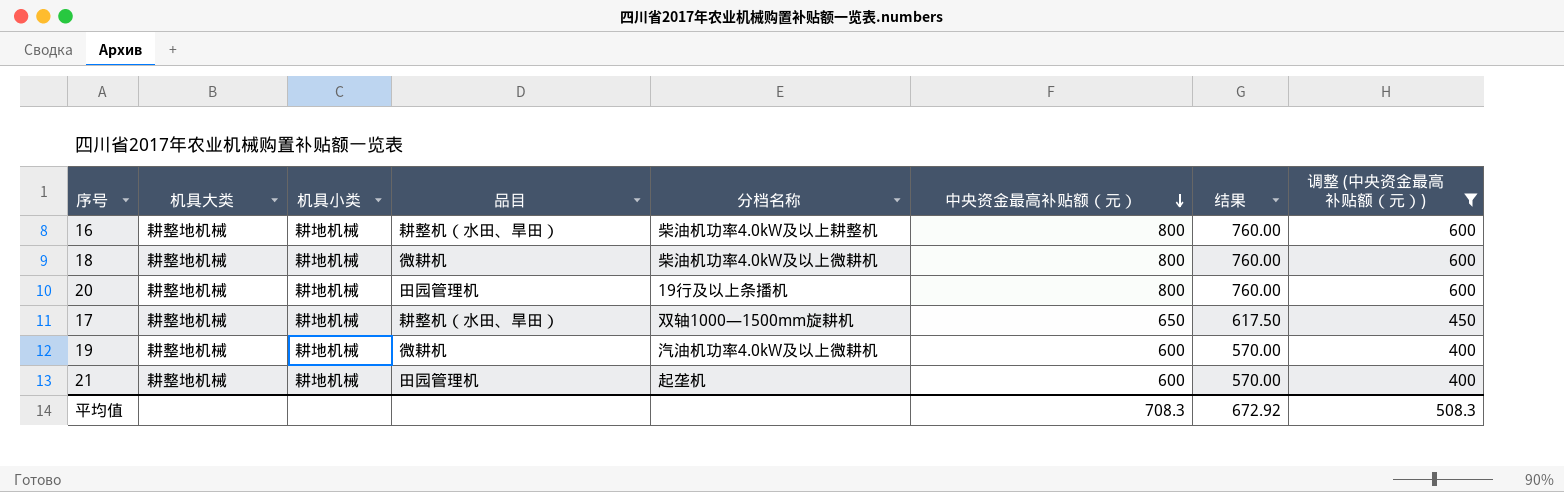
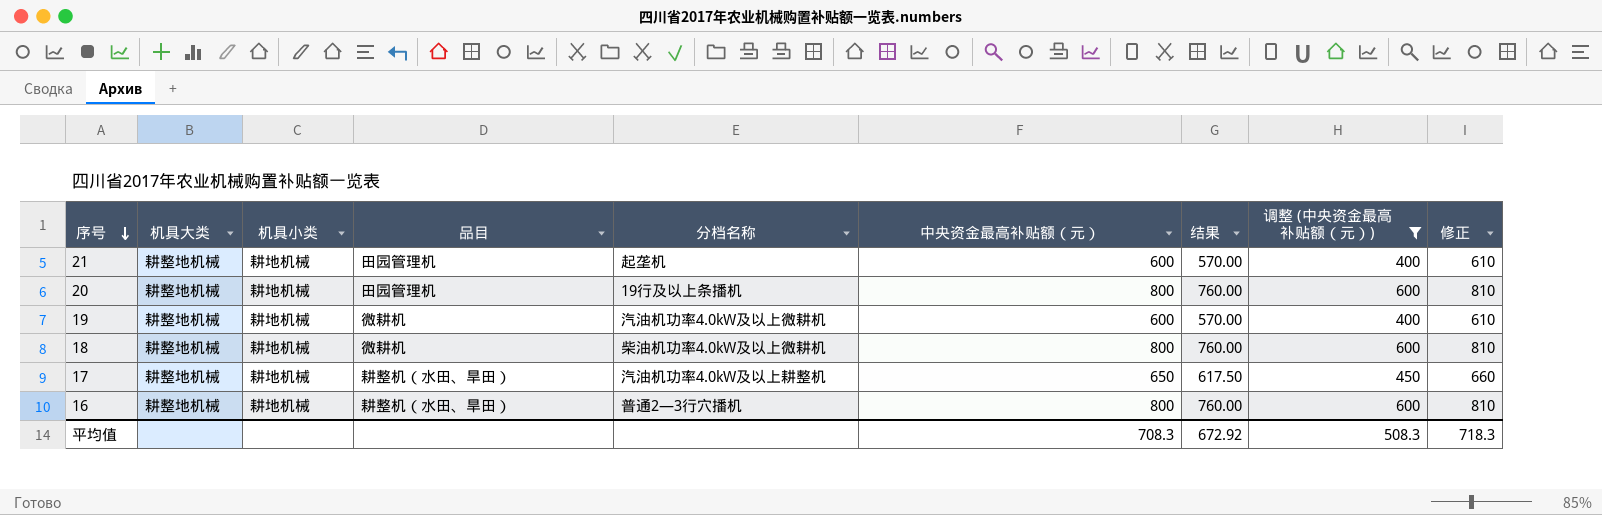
row order: 中央资金最高补贴额（元） descending -> 序号 descending
column 修正 | formula: none -> [中央资金最高补贴额（元）] + 10
17 | 分档名称: 双轴1000—1500mm旋耕机 -> 汽油机功率4.0kW及以上耕整机
16 | 分档名称: 柴油机功率4.0kW及以上耕整机 -> 普通2—3行穴播机

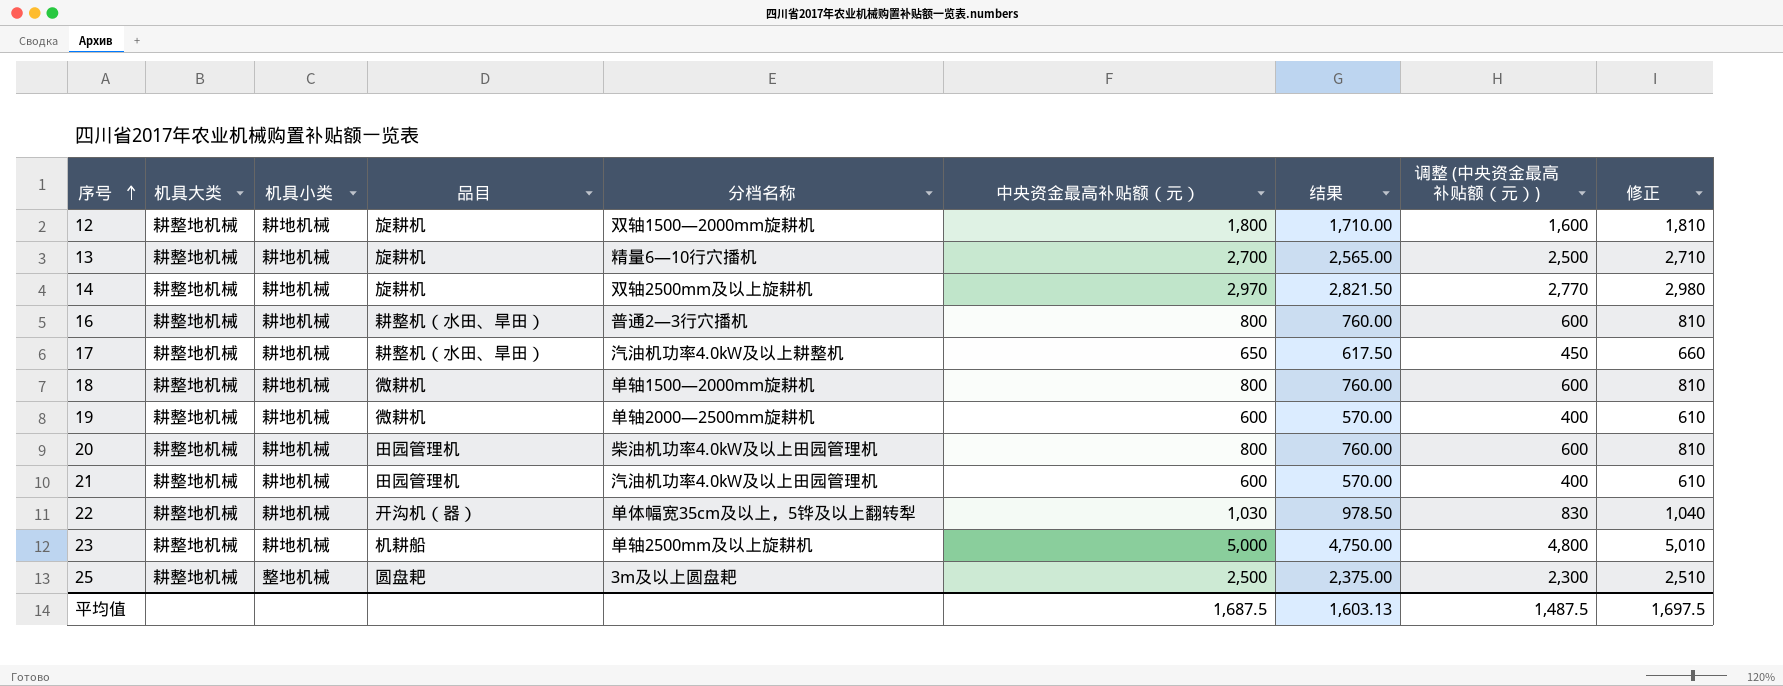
filter: 调整 (中央资金最高补贴额（元）) <= 600 -> none
row order: 序号 descending -> 序号 ascending
18 | 分档名称: 柴油机功率4.0kW及以上微耕机 -> 单轴1500—2000mm旋耕机
19 | 分档名称: 汽油机功率4.0kW及以上微耕机 -> 单轴2000—2500mm旋耕机
20 | 分档名称: 19行及以上条播机 -> 柴油机功率4.0kW及以上田园管理机
21 | 分档名称: 起垄机 -> 汽油机功率4.0kW及以上田园管理机
平均值 | 中央资金最高补贴额（元）: 708.3 -> 1,687.5
平均值 | 结果: 672.92 -> 1,603.13
平均值 | 调整 (中央资金最高补贴额（元）): 508.3 -> 1,487.5
平均值 | 修正: 718.3 -> 1,697.5

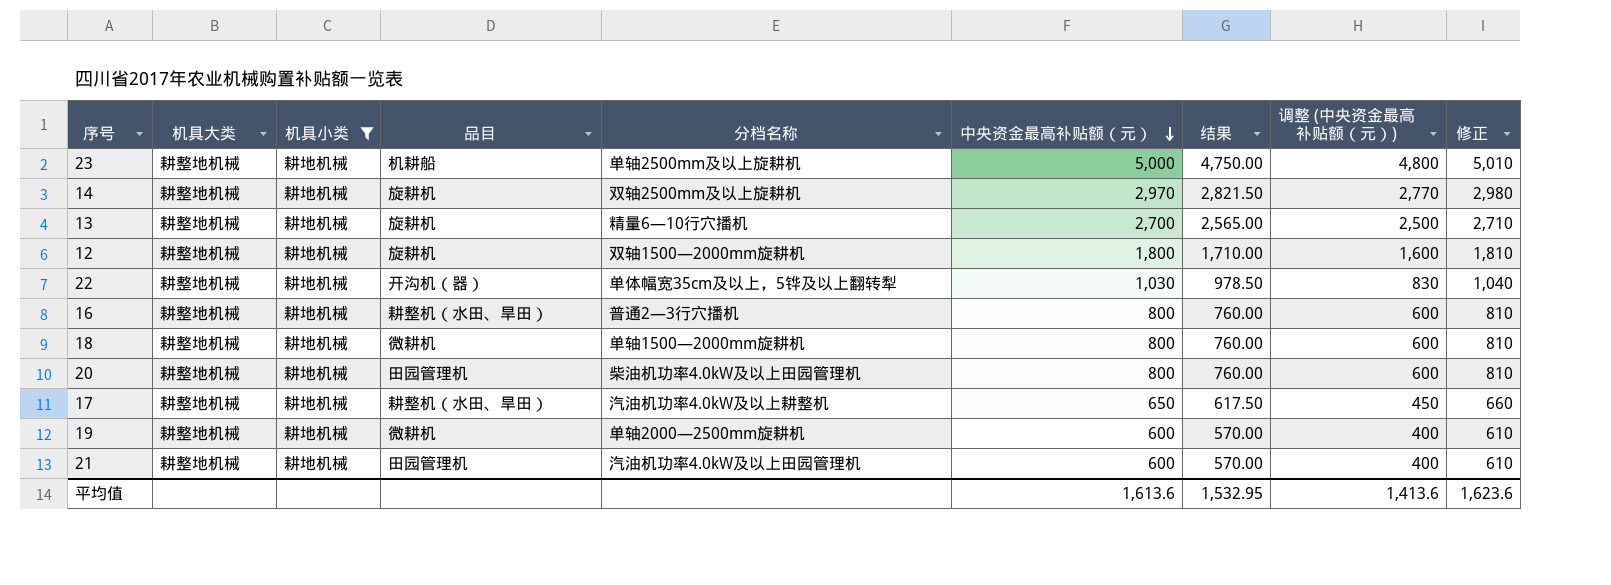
filter: none -> 机具小类 = 耕地机械
row order: 序号 ascending -> 中央资金最高补贴额（元） descending
平均值 | 中央资金最高补贴额（元）: 1,687.5 -> 1,613.6
平均值 | 结果: 1,603.13 -> 1,532.95
平均值 | 调整 (中央资金最高补贴额（元）): 1,487.5 -> 1,413.6
平均值 | 修正: 1,697.5 -> 1,623.6

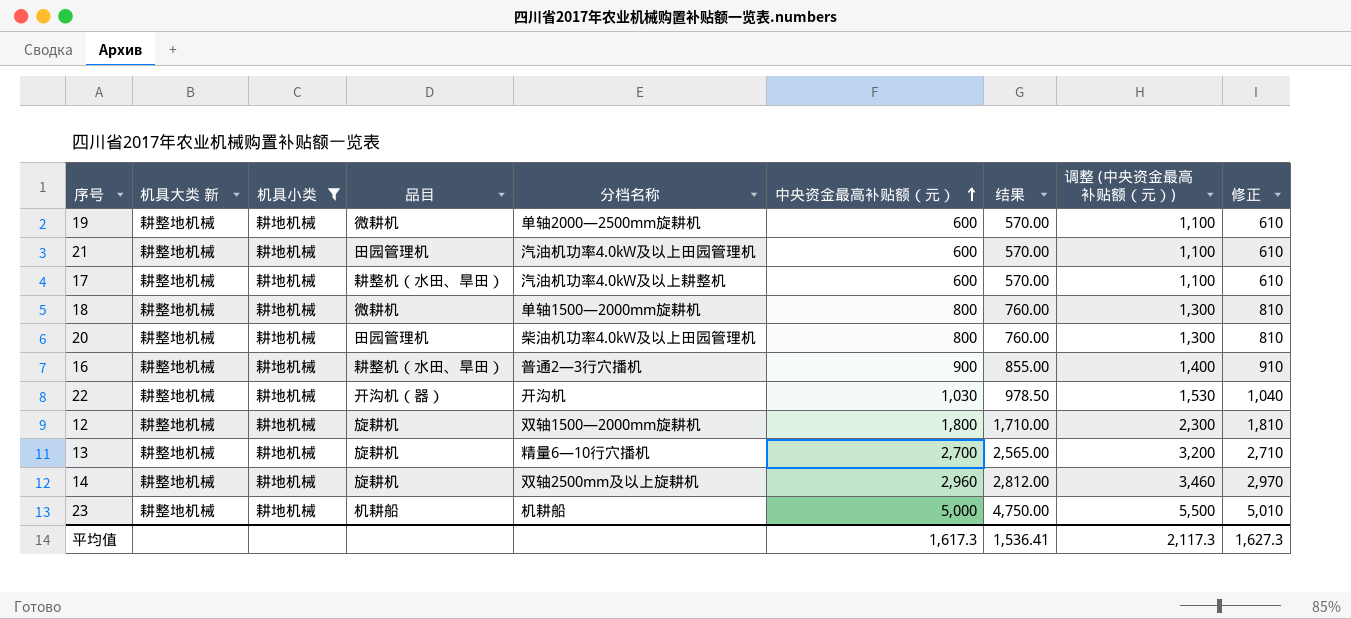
row order: 中央资金最高补贴额（元） descending -> 中央资金最高补贴额（元） ascending
column name: 机具大类 -> 机具大类 新
column 调整 (中央资金最高补贴额（元）) | formula: [中央资金最高补贴额（元）] - 200 -> [中央资金最高补贴额（元）] + 500
17 | 中央资金最高补贴额（元）: 650 -> 600
17 | 结果: 617.50 -> 570.00
17 | 修正: 660 -> 610
16 | 中央资金最高补贴额（元）: 800 -> 900
16 | 结果: 760.00 -> 855.00
16 | 修正: 810 -> 910
22 | 分档名称: 单体幅宽35cm及以上，5铧及以上翻转犁 -> 开沟机
14 | 中央资金最高补贴额（元）: 2,970 -> 2,960
14 | 结果: 2,821.50 -> 2,812.00
14 | 修正: 2,980 -> 2,970
23 | 分档名称: 单轴2500mm及以上旋耕机 -> 机耕船
平均值 | 中央资金最高补贴额（元）: 1,613.6 -> 1,617.3
平均值 | 结果: 1,532.95 -> 1,536.41
平均值 | 调整 (中央资金最高补贴额（元）): 1,413.6 -> 2,117.3
平均值 | 修正: 1,623.6 -> 1,627.3

